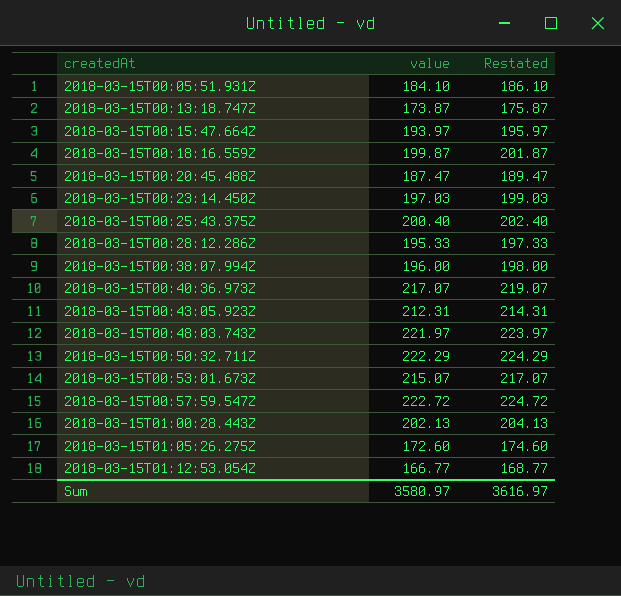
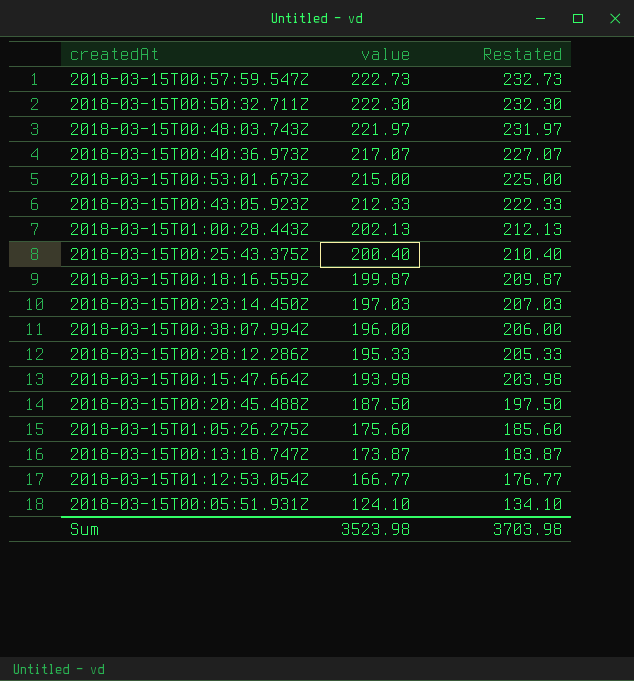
row order: createdAt ascending -> value descending
column Restated | formula: [value] + 2 -> [value] + 10
2018-03-15T00:57:59.547Z | value: 222.72 -> 222.73
2018-03-15T00:50:32.711Z | value: 222.29 -> 222.30
2018-03-15T00:53:01.673Z | value: 215.07 -> 215.00
2018-03-15T00:43:05.923Z | value: 212.31 -> 212.33
2018-03-15T00:15:47.664Z | value: 193.97 -> 193.98
2018-03-15T00:20:45.488Z | value: 187.47 -> 187.50
2018-03-15T01:05:26.275Z | value: 172.60 -> 175.60
2018-03-15T00:05:51.931Z | value: 184.10 -> 124.10
Sum | value: 3580.97 -> 3523.98
Sum | Restated: 3616.97 -> 3703.98

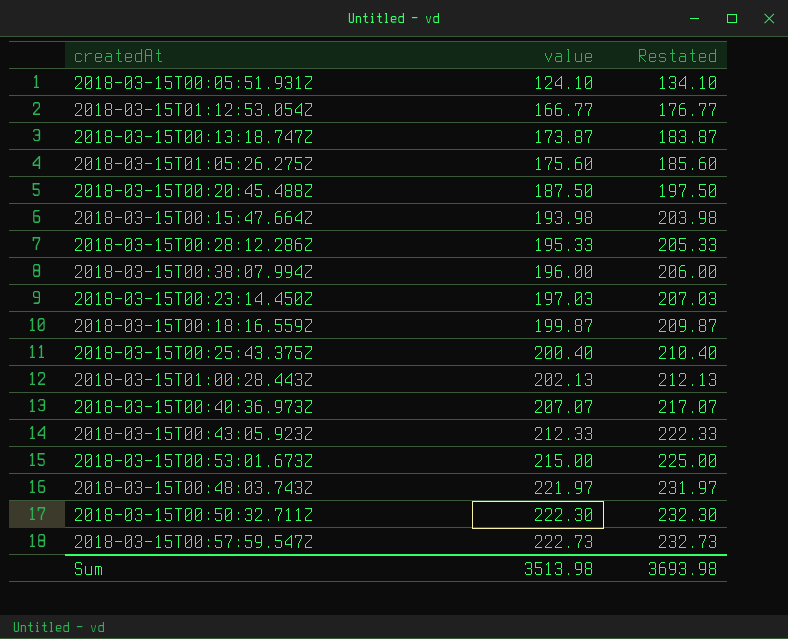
row order: value descending -> value ascending
2018-03-15T00:40:36.973Z | value: 217.07 -> 207.07
2018-03-15T00:40:36.973Z | Restated: 227.07 -> 217.07
Sum | value: 3523.98 -> 3513.98
Sum | Restated: 3703.98 -> 3693.98

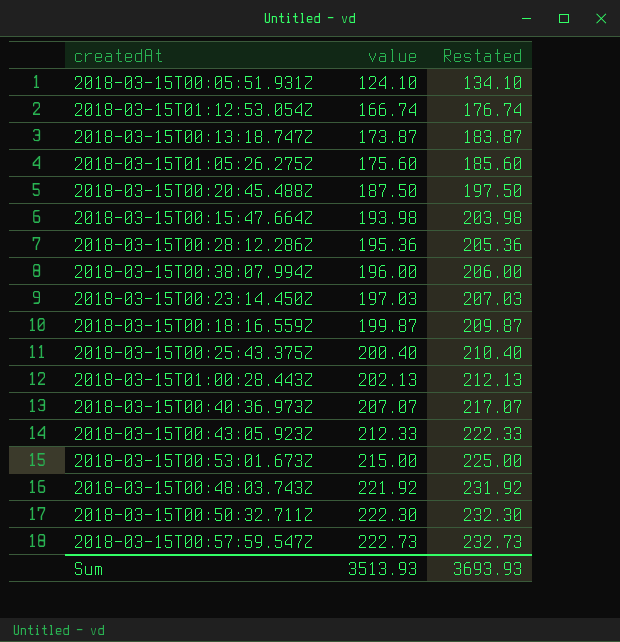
2018-03-15T01:12:53.054Z | value: 166.77 -> 166.74
2018-03-15T01:12:53.054Z | Restated: 176.77 -> 176.74
2018-03-15T00:28:12.286Z | value: 195.33 -> 195.36
2018-03-15T00:28:12.286Z | Restated: 205.33 -> 205.36
2018-03-15T00:48:03.743Z | value: 221.97 -> 221.92
2018-03-15T00:48:03.743Z | Restated: 231.97 -> 231.92
Sum | value: 3513.98 -> 3513.93
Sum | Restated: 3693.98 -> 3693.93

